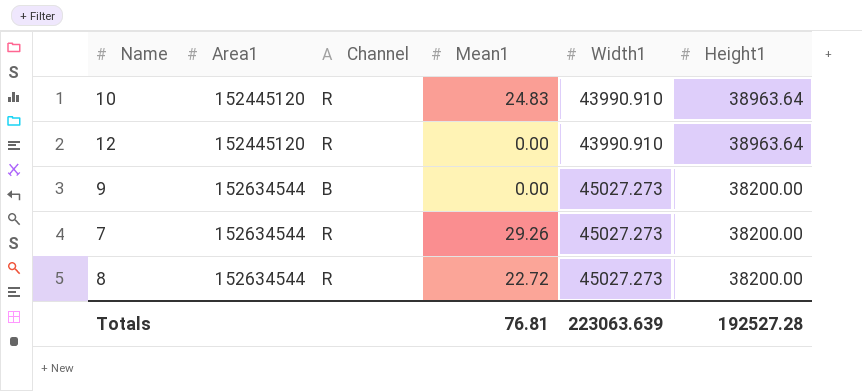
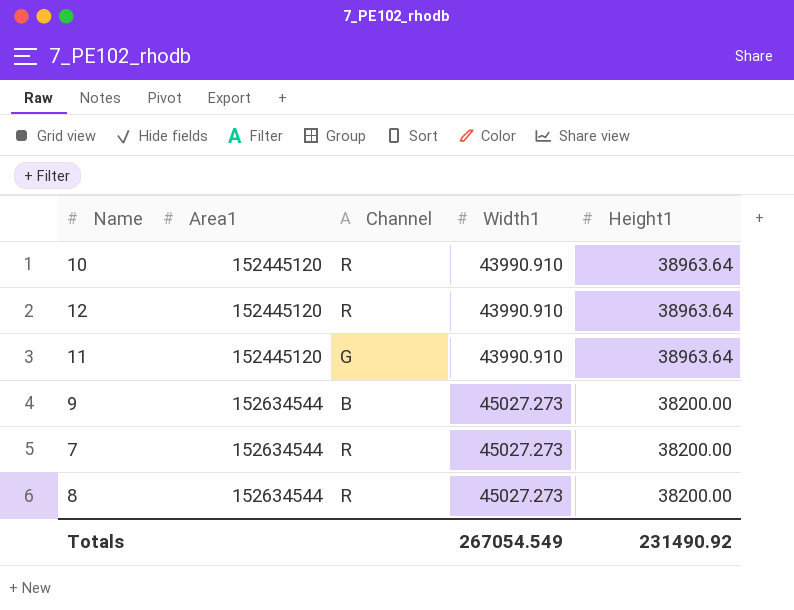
column Mean1 | position: 4 -> none
row 11: none -> 152445120 | G | 43990.910 | 38963.64
Totals | Width1: 223063.639 -> 267054.549
Totals | Height1: 192527.28 -> 231490.92

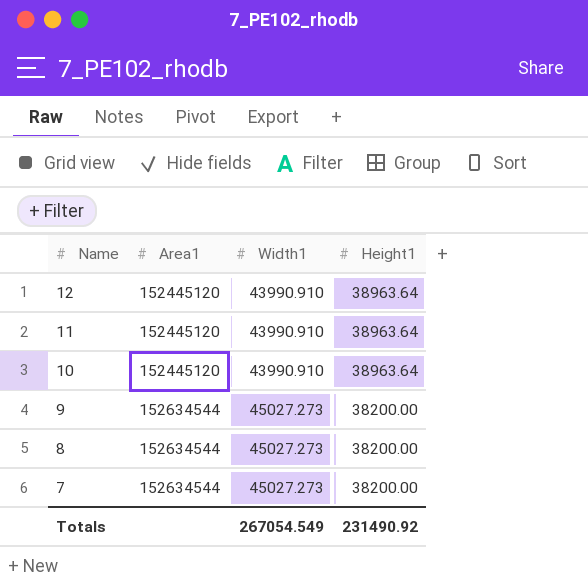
row order: Area1 ascending -> Name descending
column Channel | position: 3 -> none

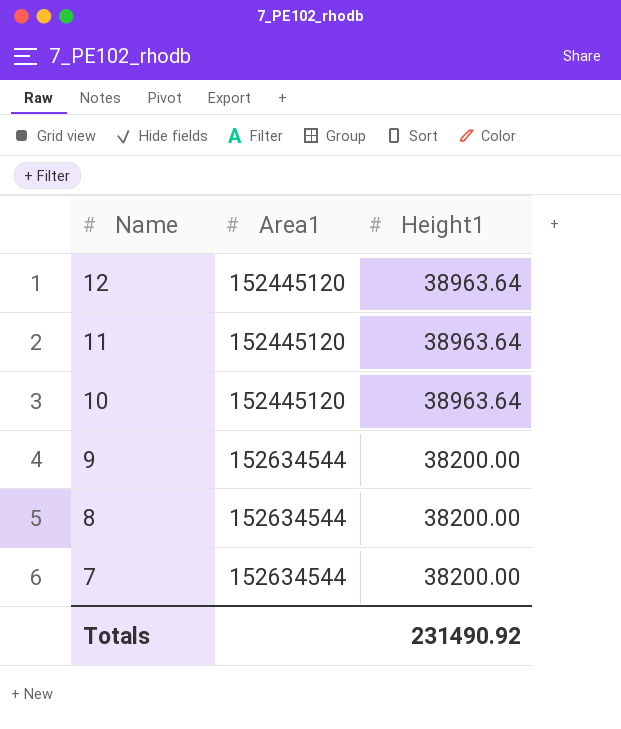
column Width1 | position: 3 -> none

